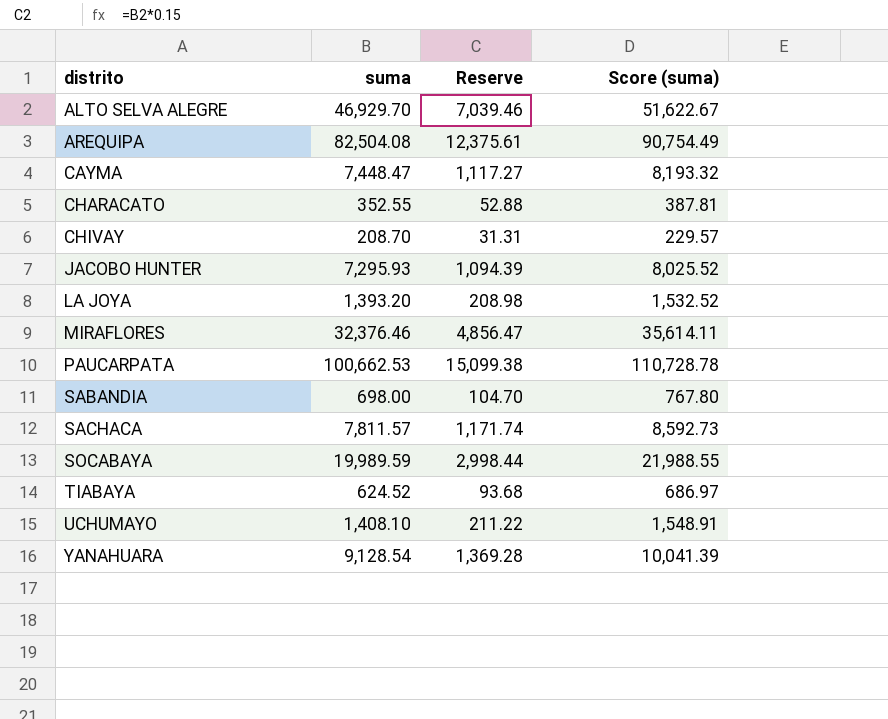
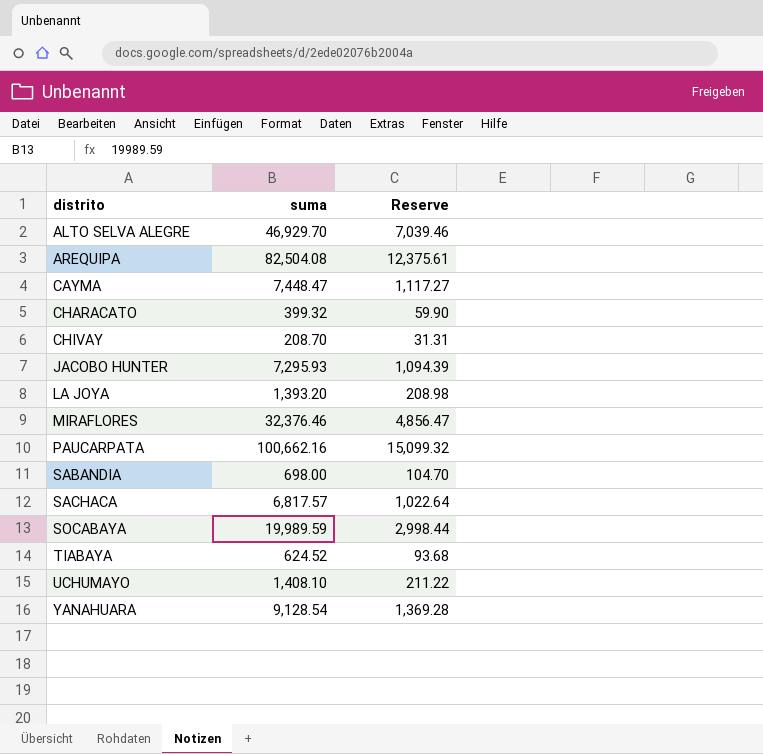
column Score (suma) | formula: [suma] * 1.1 -> none
CHARACATO | suma: 352.55 -> 399.32
CHARACATO | Reserve: 52.88 -> 59.90
PAUCARPATA | suma: 100,662.53 -> 100,662.16
PAUCARPATA | Reserve: 15,099.38 -> 15,099.32
SACHACA | suma: 7,811.57 -> 6,817.57
SACHACA | Reserve: 1,171.74 -> 1,022.64

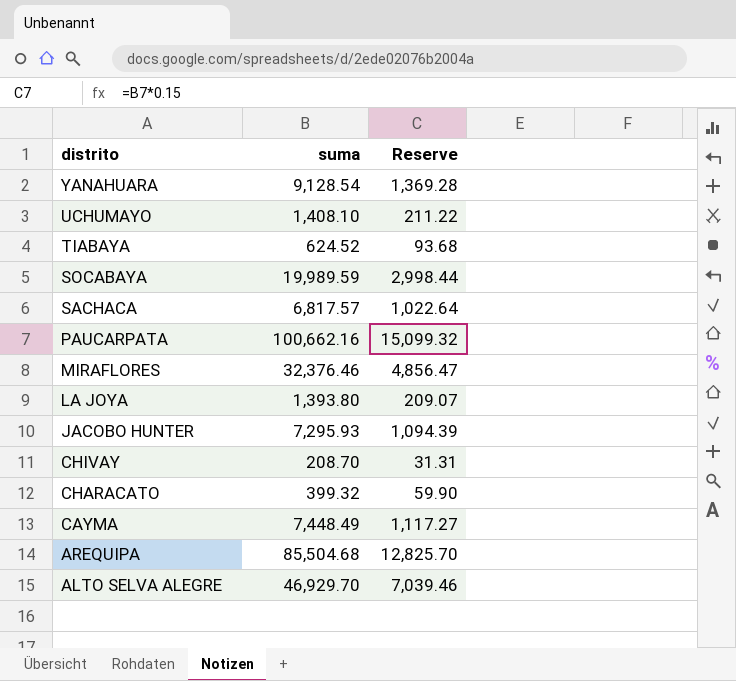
row order: distrito ascending -> distrito descending
row SABANDIA: 698.00 | 104.70 -> none
LA JOYA | suma: 1,393.20 -> 1,393.80
LA JOYA | Reserve: 208.98 -> 209.07
CAYMA | suma: 7,448.47 -> 7,448.49
AREQUIPA | suma: 82,504.08 -> 85,504.68
AREQUIPA | Reserve: 12,375.61 -> 12,825.70

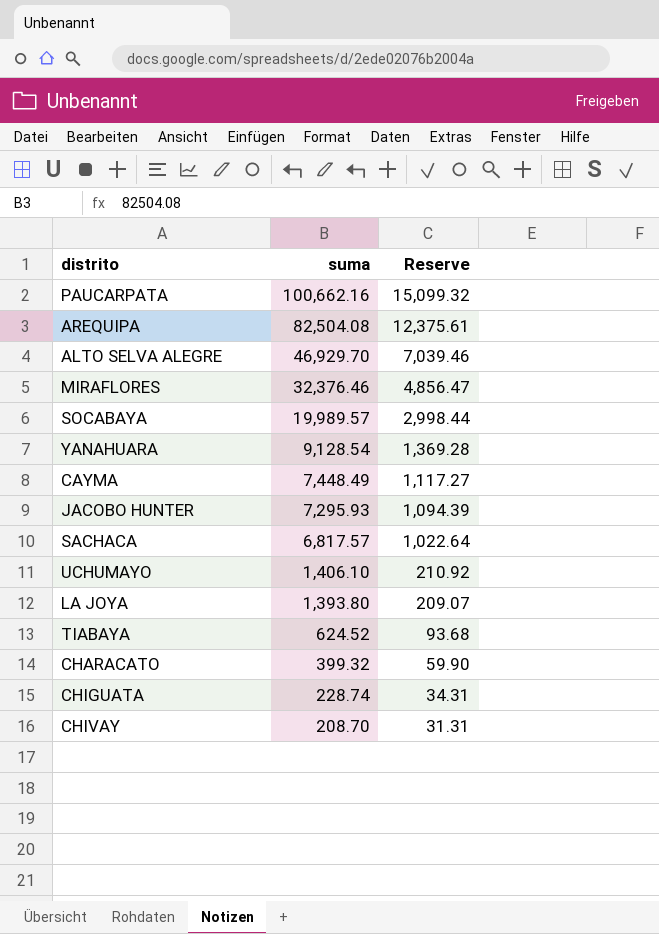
row order: distrito descending -> suma descending
AREQUIPA | suma: 85,504.68 -> 82,504.08
AREQUIPA | Reserve: 12,825.70 -> 12,375.61
SOCABAYA | suma: 19,989.59 -> 19,989.57
UCHUMAYO | suma: 1,408.10 -> 1,406.10
UCHUMAYO | Reserve: 211.22 -> 210.92
row CHIGUATA: none -> 228.74 | 34.31

